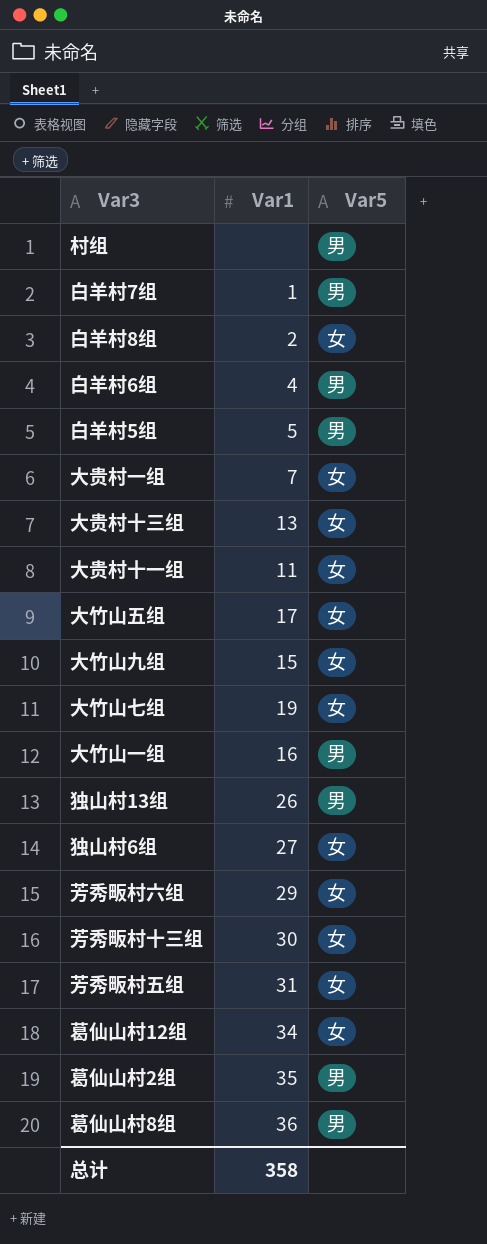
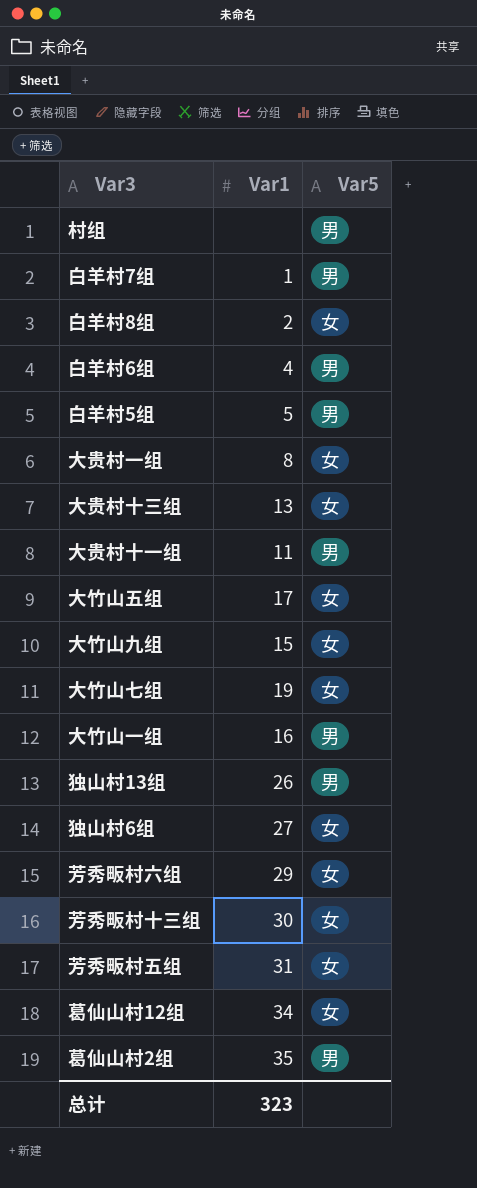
row 葛仙山村8组: 36 | 男 -> none
大贵村一组 | Var1: 7 -> 8
大贵村十一组 | Var5: 女 -> 男
总计 | Var1: 358 -> 323

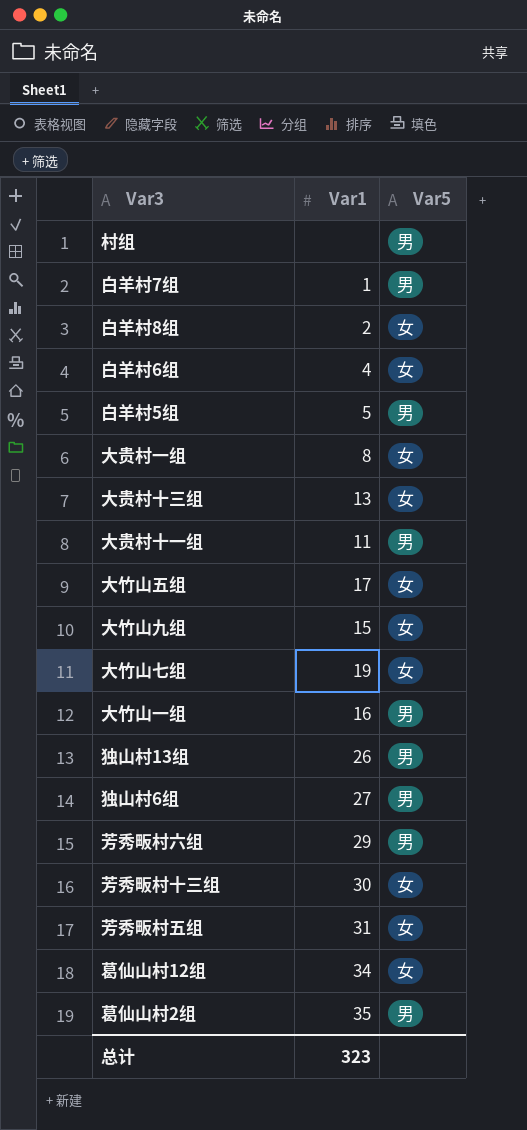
白羊村6组 | Var5: 男 -> 女
独山村6组 | Var5: 女 -> 男
芳秀畈村六组 | Var5: 女 -> 男

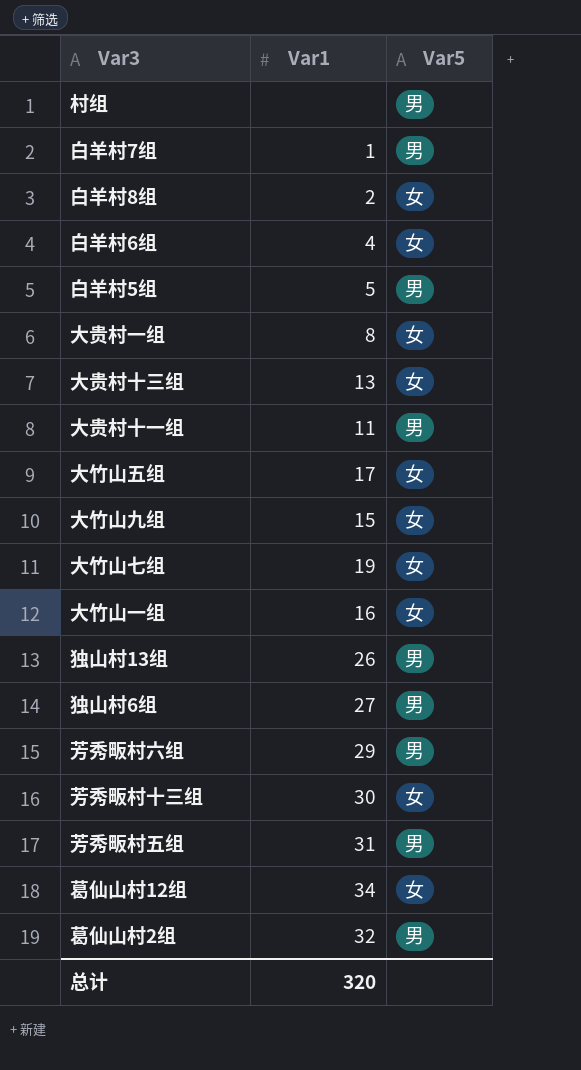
大竹山一组 | Var5: 男 -> 女
芳秀畈村五组 | Var5: 女 -> 男
葛仙山村2组 | Var1: 35 -> 32
总计 | Var1: 323 -> 320

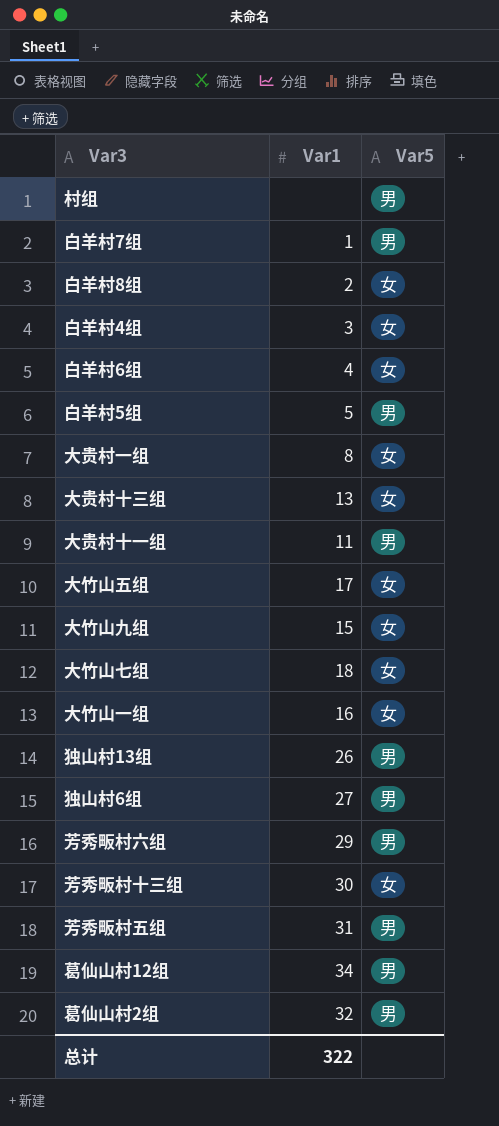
row 白羊村4组: none -> 3 | 女
大竹山七组 | Var1: 19 -> 18
葛仙山村12组 | Var5: 女 -> 男
总计 | Var1: 320 -> 322

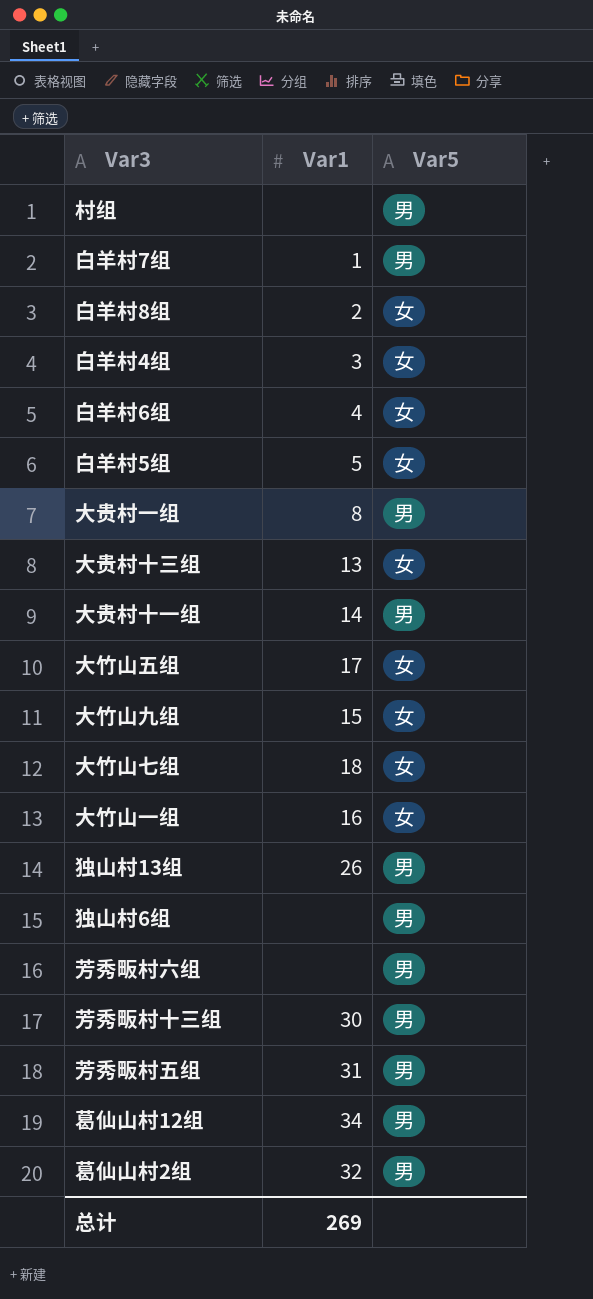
白羊村5组 | Var5: 男 -> 女
大贵村一组 | Var5: 女 -> 男
大贵村十一组 | Var1: 11 -> 14
独山村6组 | Var1: 27 -> none
芳秀畈村六组 | Var1: 29 -> none
芳秀畈村十三组 | Var5: 女 -> 男
总计 | Var1: 322 -> 269

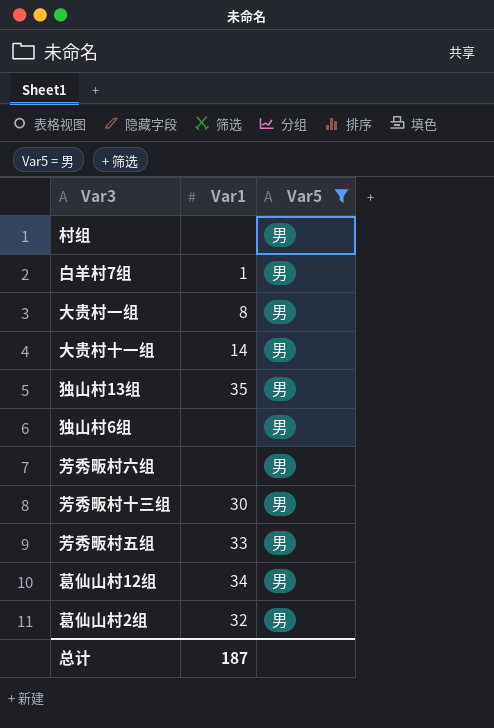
filter: none -> Var5 = 男
独山村13组 | Var1: 26 -> 35
芳秀畈村五组 | Var1: 31 -> 33
总计 | Var1: 269 -> 187

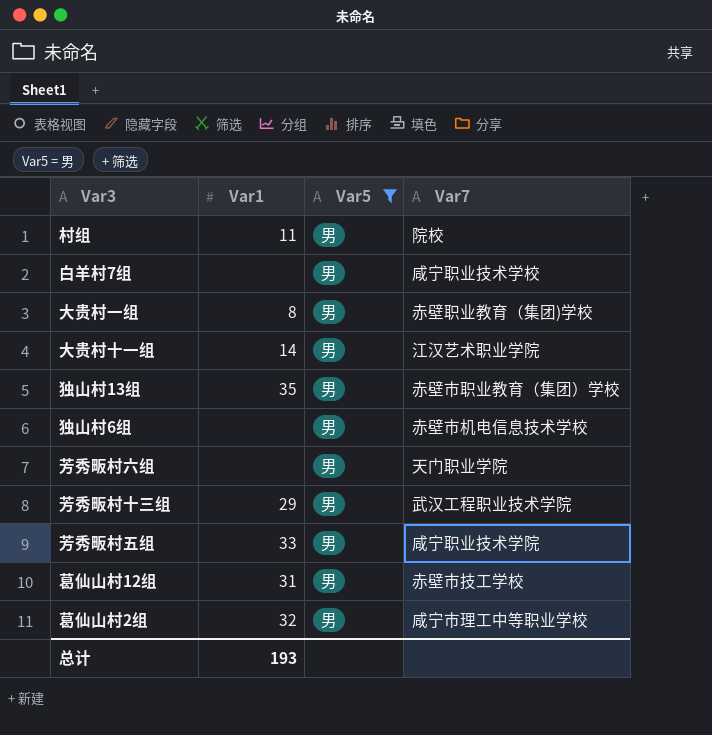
column Var7 | position: none -> 4
村组 | Var1: none -> 11
白羊村7组 | Var1: 1 -> none
芳秀畈村十三组 | Var1: 30 -> 29
葛仙山村12组 | Var1: 34 -> 31
总计 | Var1: 187 -> 193

